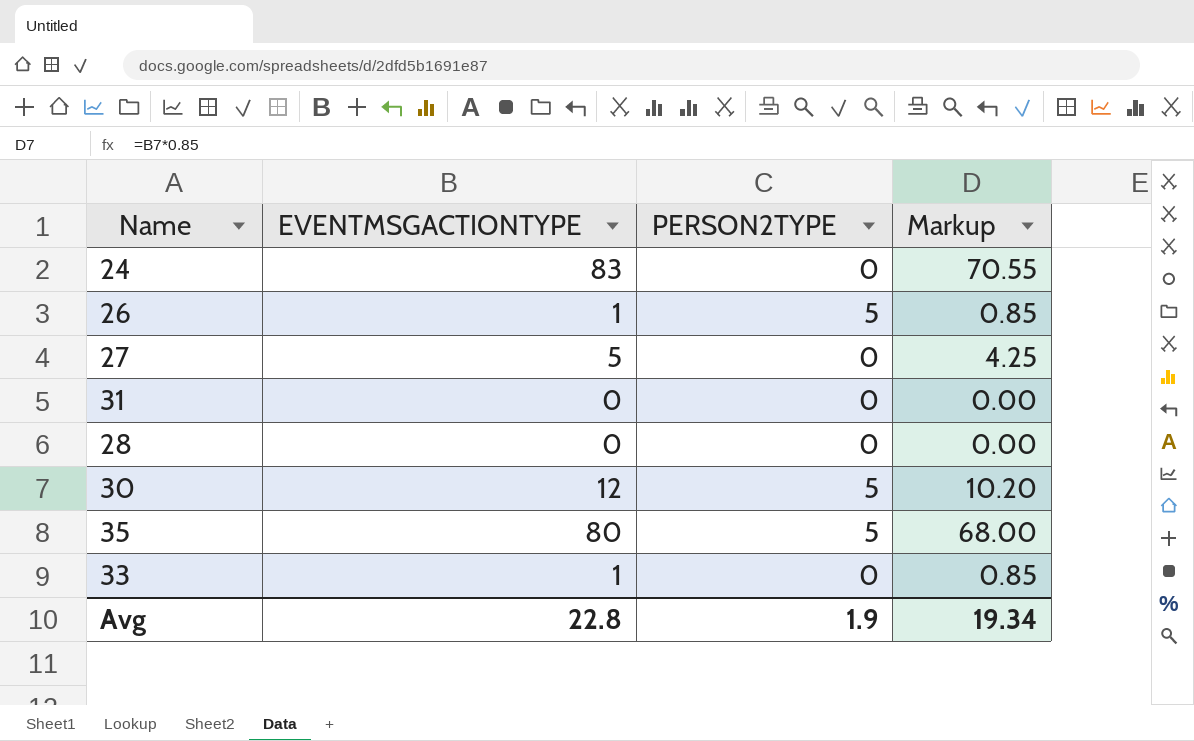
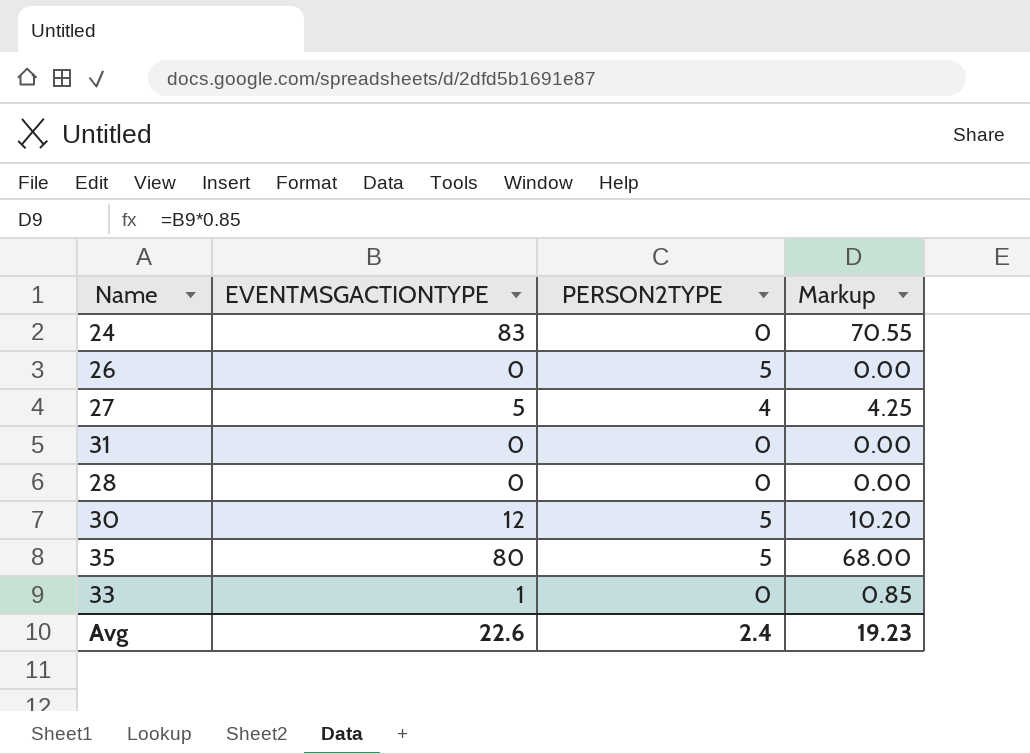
26 | EVENTMSGACTIONTYPE: 1 -> 0
26 | Markup: 0.85 -> 0.00
27 | PERSON2TYPE: 0 -> 4
Avg | EVENTMSGACTIONTYPE: 22.8 -> 22.6
Avg | PERSON2TYPE: 1.9 -> 2.4
Avg | Markup: 19.34 -> 19.23

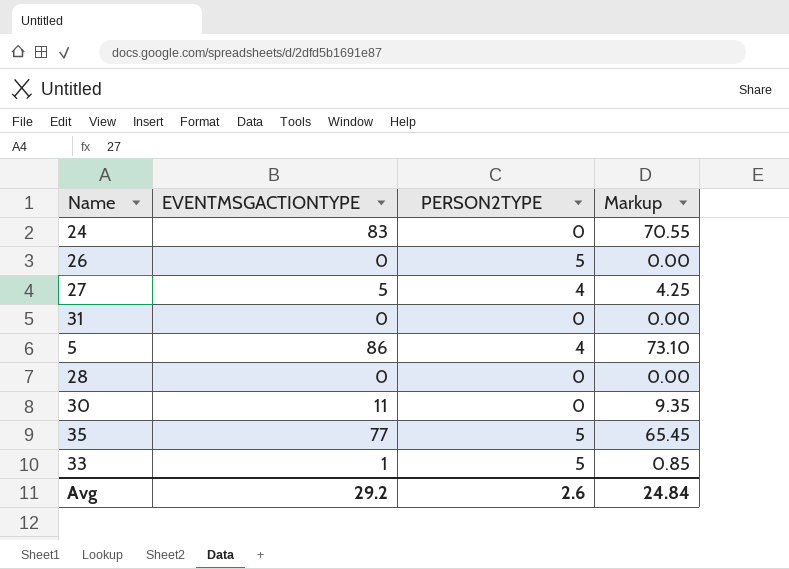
row 5: none -> 86 | 4 | 73.10
30 | EVENTMSGACTIONTYPE: 12 -> 11
30 | PERSON2TYPE: 5 -> 0
30 | Markup: 10.20 -> 9.35
35 | EVENTMSGACTIONTYPE: 80 -> 77
35 | Markup: 68.00 -> 65.45
33 | PERSON2TYPE: 0 -> 5
Avg | EVENTMSGACTIONTYPE: 22.6 -> 29.2
Avg | PERSON2TYPE: 2.4 -> 2.6
Avg | Markup: 19.23 -> 24.84

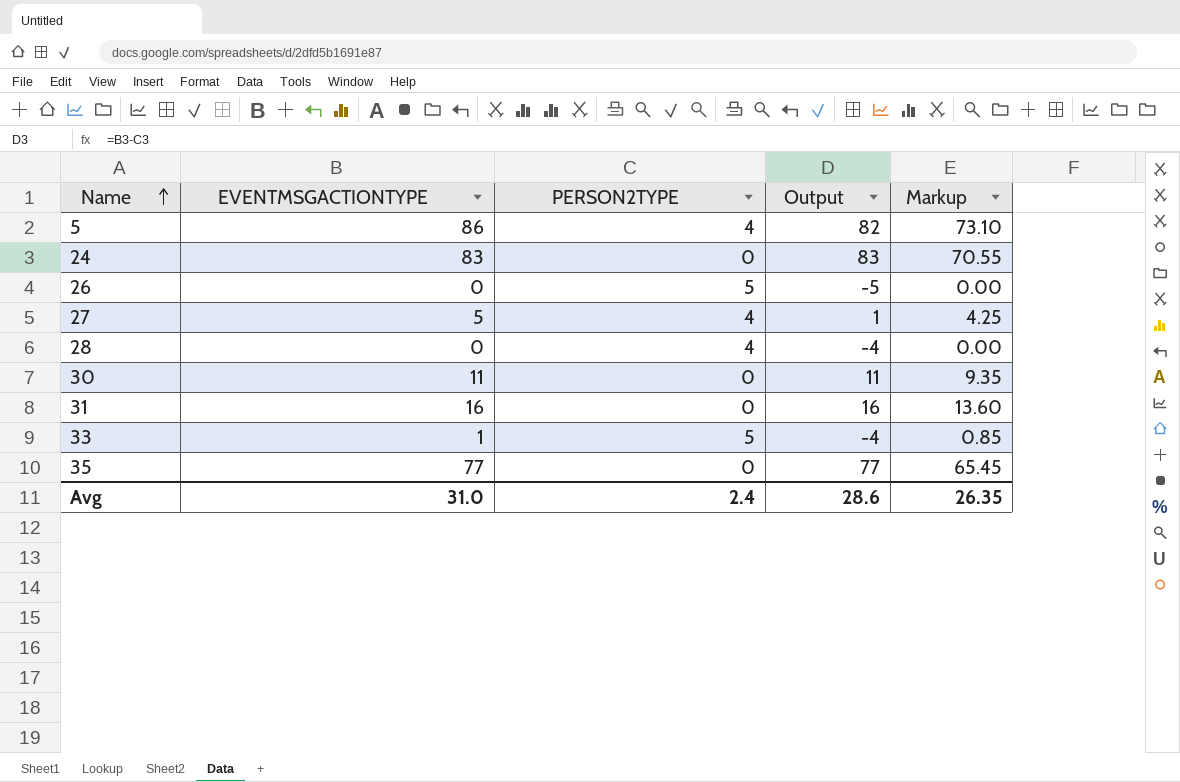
row order: none -> Name ascending
column Output | formula: none -> [EVENTMSGACTIONTYPE] - [PERSON2TYPE]
28 | PERSON2TYPE: 0 -> 4
31 | EVENTMSGACTIONTYPE: 0 -> 16
31 | Markup: 0.00 -> 13.60
35 | PERSON2TYPE: 5 -> 0
Avg | EVENTMSGACTIONTYPE: 29.2 -> 31.0
Avg | PERSON2TYPE: 2.6 -> 2.4
Avg | Markup: 24.84 -> 26.35

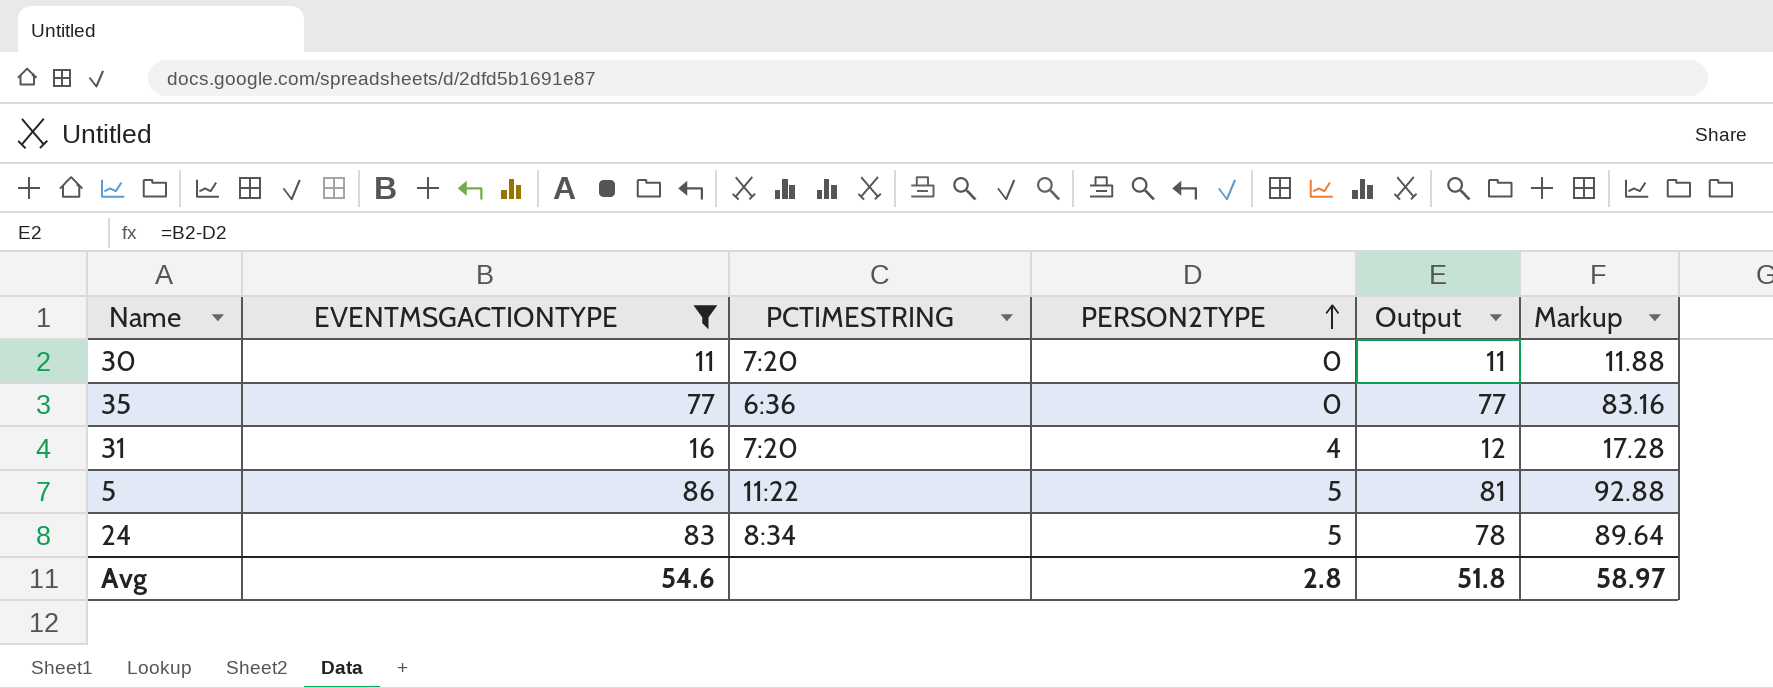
filter: none -> EVENTMSGACTIONTYPE >= 11
row order: Name ascending -> PERSON2TYPE ascending
column PCTIMESTRING | position: none -> 3
column Markup | formula: [EVENTMSGACTIONTYPE] * 0.85 -> [EVENTMSGACTIONTYPE] * 1.08
31 | PERSON2TYPE: 0 -> 4
31 | Output: 16 -> 12
5 | PERSON2TYPE: 4 -> 5
5 | Output: 82 -> 81
24 | PERSON2TYPE: 0 -> 5
24 | Output: 83 -> 78
Avg | EVENTMSGACTIONTYPE: 31.0 -> 54.6
Avg | PERSON2TYPE: 2.4 -> 2.8
Avg | Output: 28.6 -> 51.8
Avg | Markup: 26.35 -> 58.97

